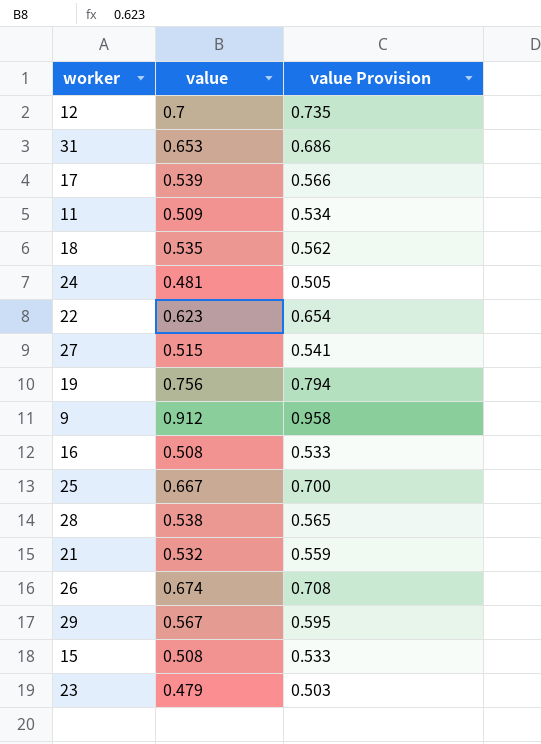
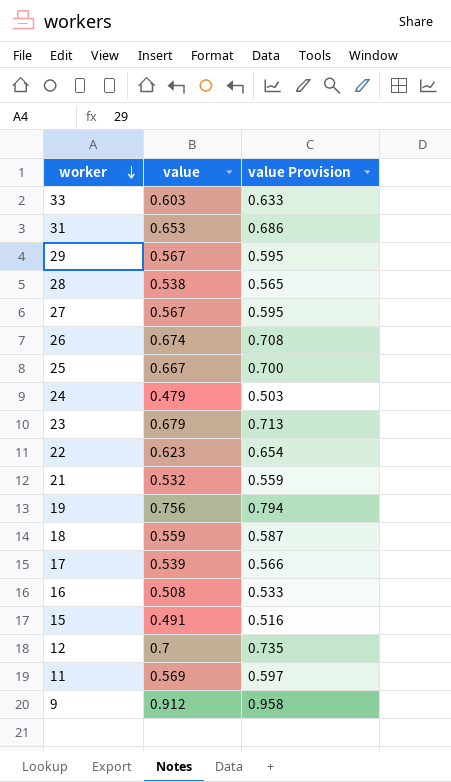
row order: none -> worker descending
row 33: none -> 0.603 | 0.633
27 | value: 0.515 -> 0.567
27 | value Provision: 0.541 -> 0.595
24 | value: 0.481 -> 0.479
24 | value Provision: 0.505 -> 0.503
23 | value: 0.479 -> 0.679
23 | value Provision: 0.503 -> 0.713
18 | value: 0.535 -> 0.559
18 | value Provision: 0.562 -> 0.587
15 | value: 0.508 -> 0.491
15 | value Provision: 0.533 -> 0.516
11 | value: 0.509 -> 0.569
11 | value Provision: 0.534 -> 0.597

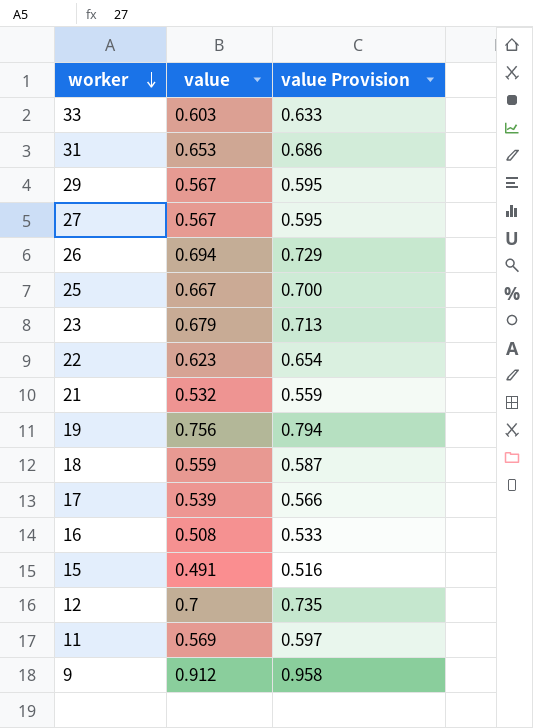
row 28: 0.538 | 0.565 -> none
row 24: 0.479 | 0.503 -> none
26 | value: 0.674 -> 0.694
26 | value Provision: 0.708 -> 0.729

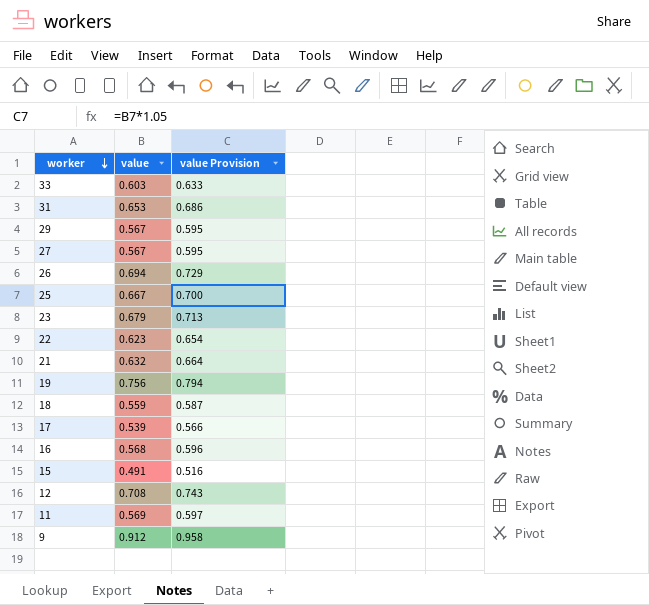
21 | value: 0.532 -> 0.632
21 | value Provision: 0.559 -> 0.664
16 | value: 0.508 -> 0.568
16 | value Provision: 0.533 -> 0.596
12 | value: 0.7 -> 0.708
12 | value Provision: 0.735 -> 0.743

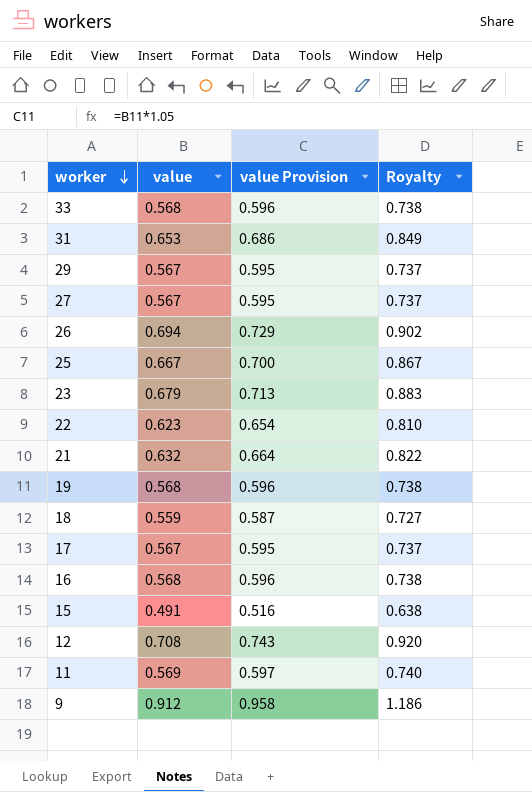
column Royalty | formula: none -> [value] * 1.3
33 | value: 0.603 -> 0.568
33 | value Provision: 0.633 -> 0.596
19 | value: 0.756 -> 0.568
19 | value Provision: 0.794 -> 0.596
17 | value: 0.539 -> 0.567
17 | value Provision: 0.566 -> 0.595

